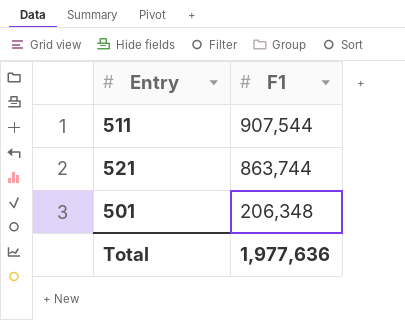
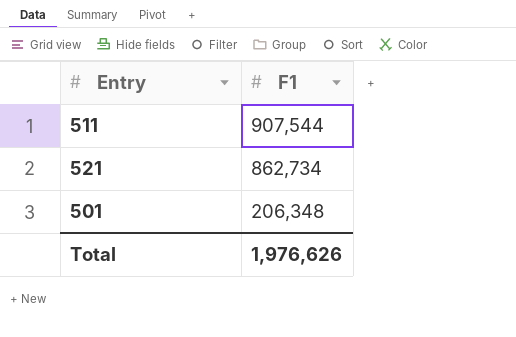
521 | F1: 863,744 -> 862,734
Total | F1: 1,977,636 -> 1,976,626

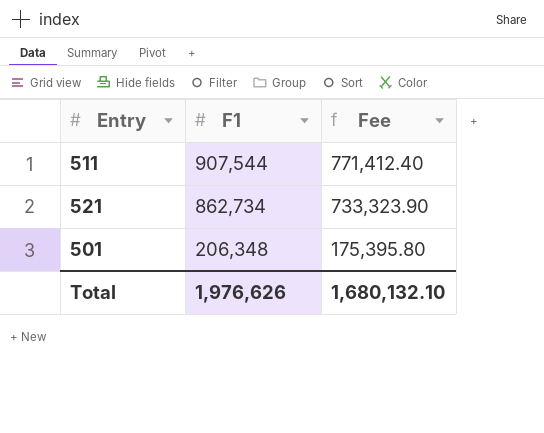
column Fee | formula: none -> [F1] * 0.85

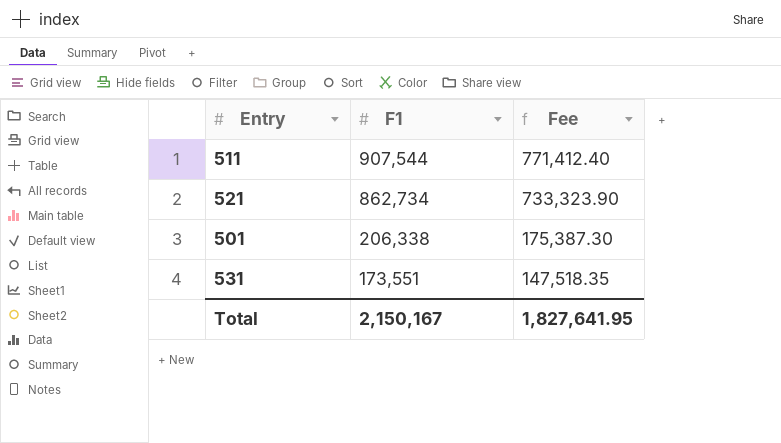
501 | F1: 206,348 -> 206,338
501 | Fee: 175,395.80 -> 175,387.30
row 531: none -> 173,551 | 147,518.35
Total | F1: 1,976,626 -> 2,150,167
Total | Fee: 1,680,132.10 -> 1,827,641.95

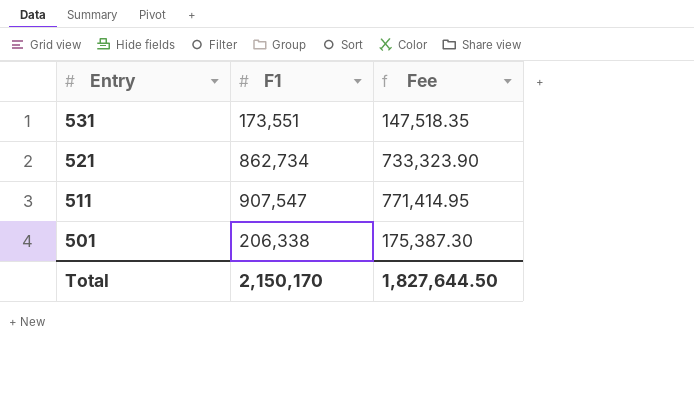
row order: F1 descending -> Entry descending
511 | F1: 907,544 -> 907,547
511 | Fee: 771,412.40 -> 771,414.95
Total | F1: 2,150,167 -> 2,150,170
Total | Fee: 1,827,641.95 -> 1,827,644.50

